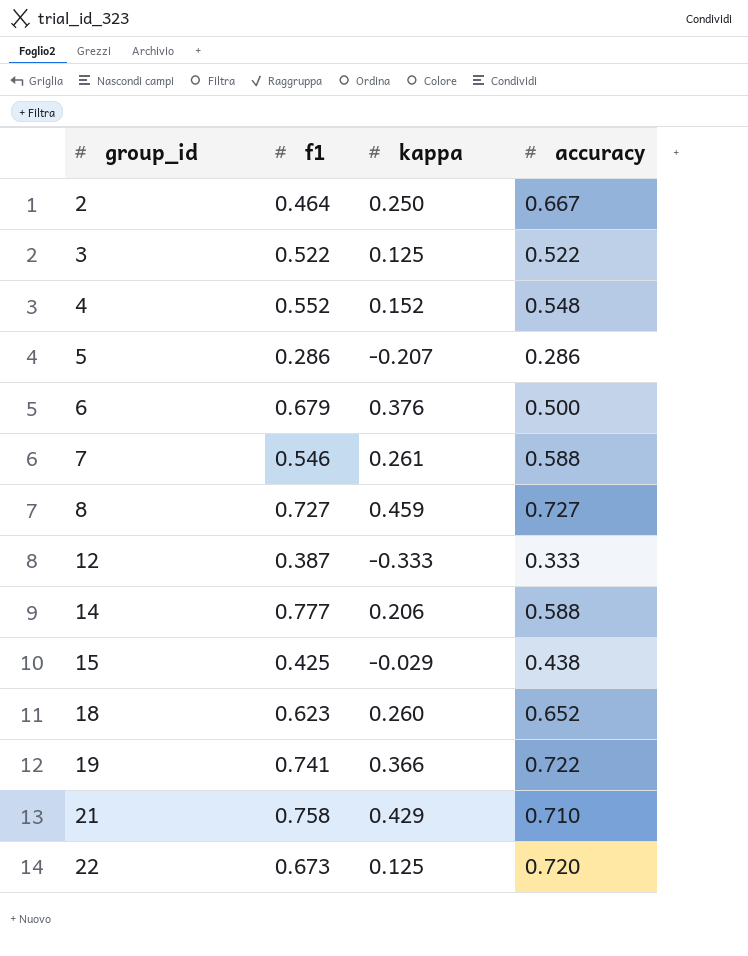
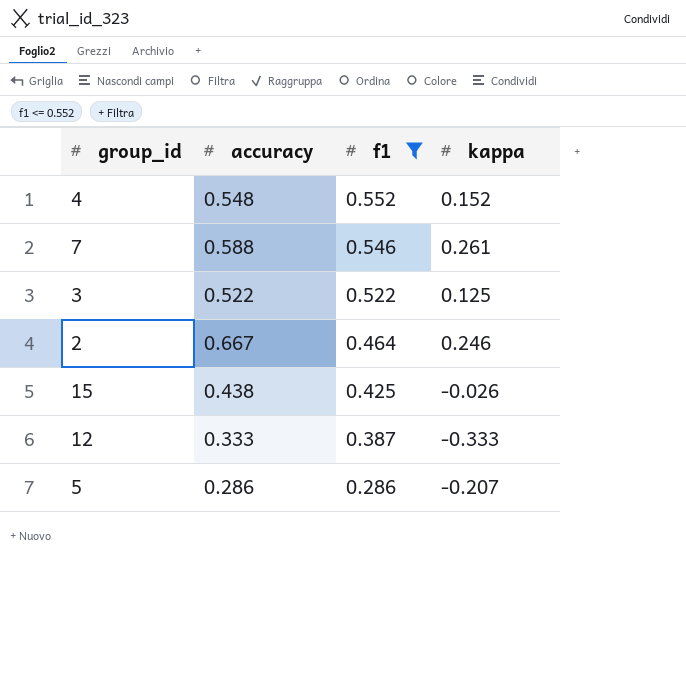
filter: none -> f1 <= 0.552
row order: group_id ascending -> f1 descending
column accuracy | position: 4 -> 2
2 | kappa: 0.250 -> 0.246
15 | kappa: -0.029 -> -0.026

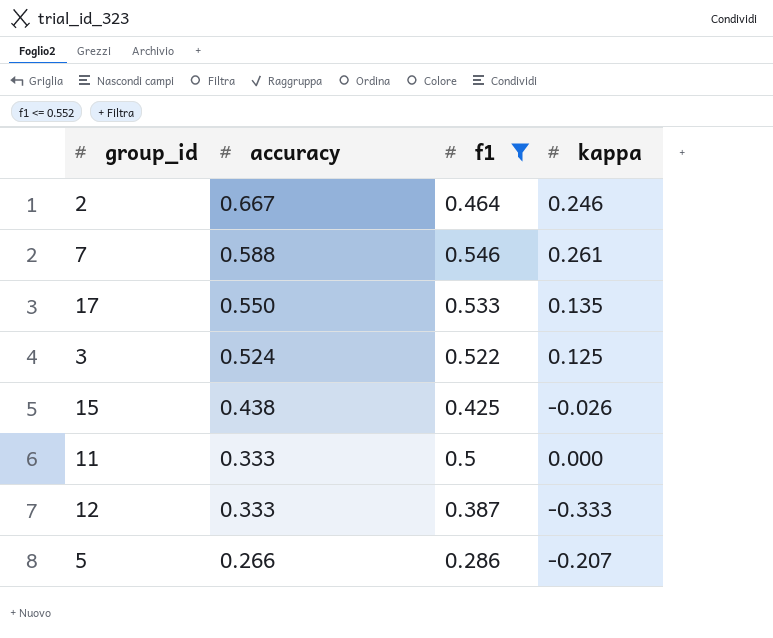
row order: f1 descending -> accuracy descending
row 4: 0.548 | 0.552 | 0.152 -> none
row 17: none -> 0.550 | 0.533 | 0.135
3 | accuracy: 0.522 -> 0.524
row 11: none -> 0.333 | 0.5 | 0.000
5 | accuracy: 0.286 -> 0.266

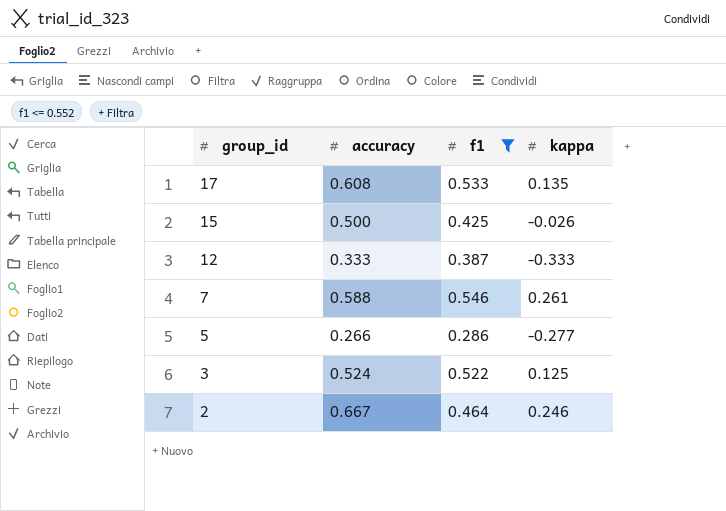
row order: accuracy descending -> group_id descending
row 11: 0.333 | 0.5 | 0.000 -> none
17 | accuracy: 0.550 -> 0.608
15 | accuracy: 0.438 -> 0.500
5 | kappa: -0.207 -> -0.277

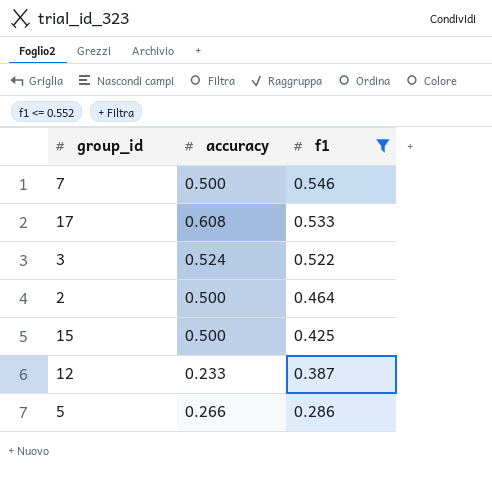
row order: group_id descending -> f1 descending
column kappa | position: 4 -> none
7 | accuracy: 0.588 -> 0.500
2 | accuracy: 0.667 -> 0.500
12 | accuracy: 0.333 -> 0.233

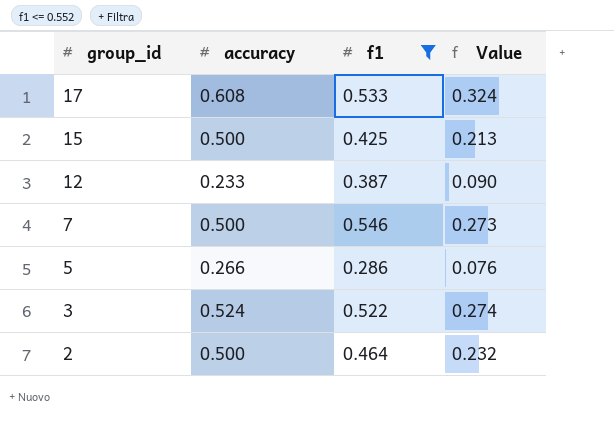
row order: f1 descending -> group_id descending
column Value | formula: none -> [accuracy] * [f1]

